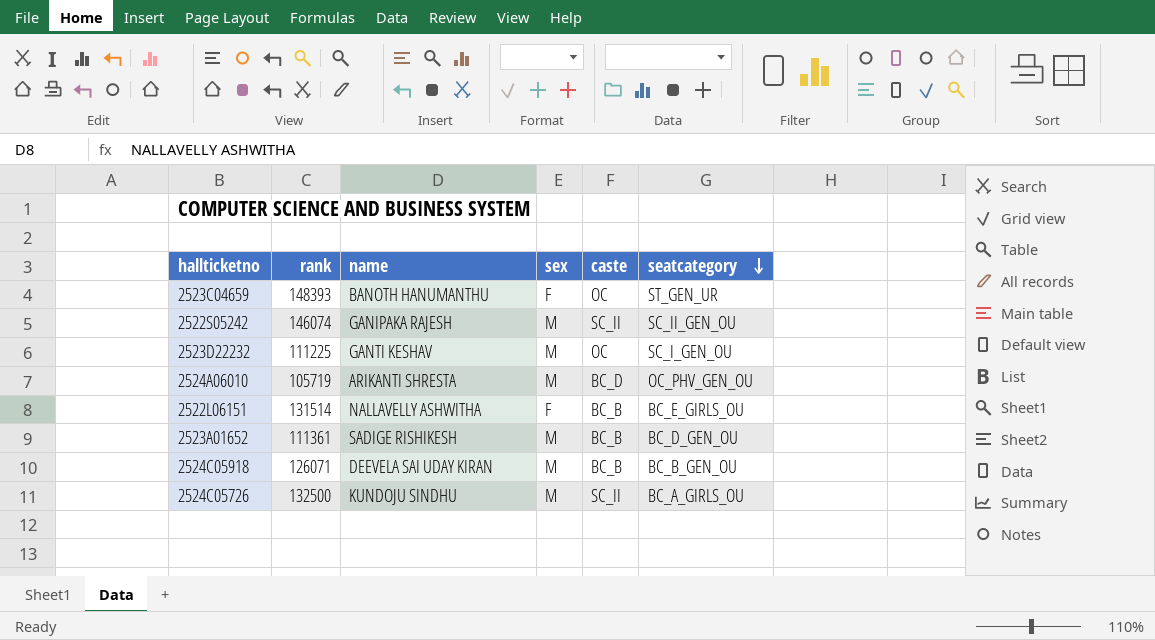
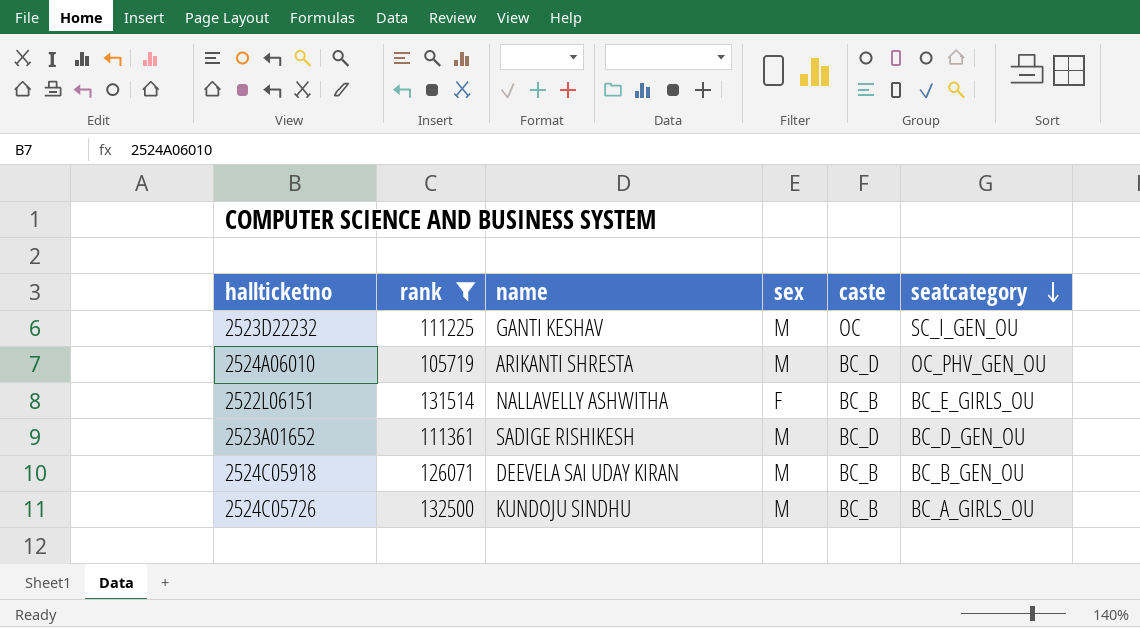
filter: none -> rank <= 132500
2523A01652 | caste: BC_B -> BC_D
2524C05726 | caste: SC_II -> BC_B

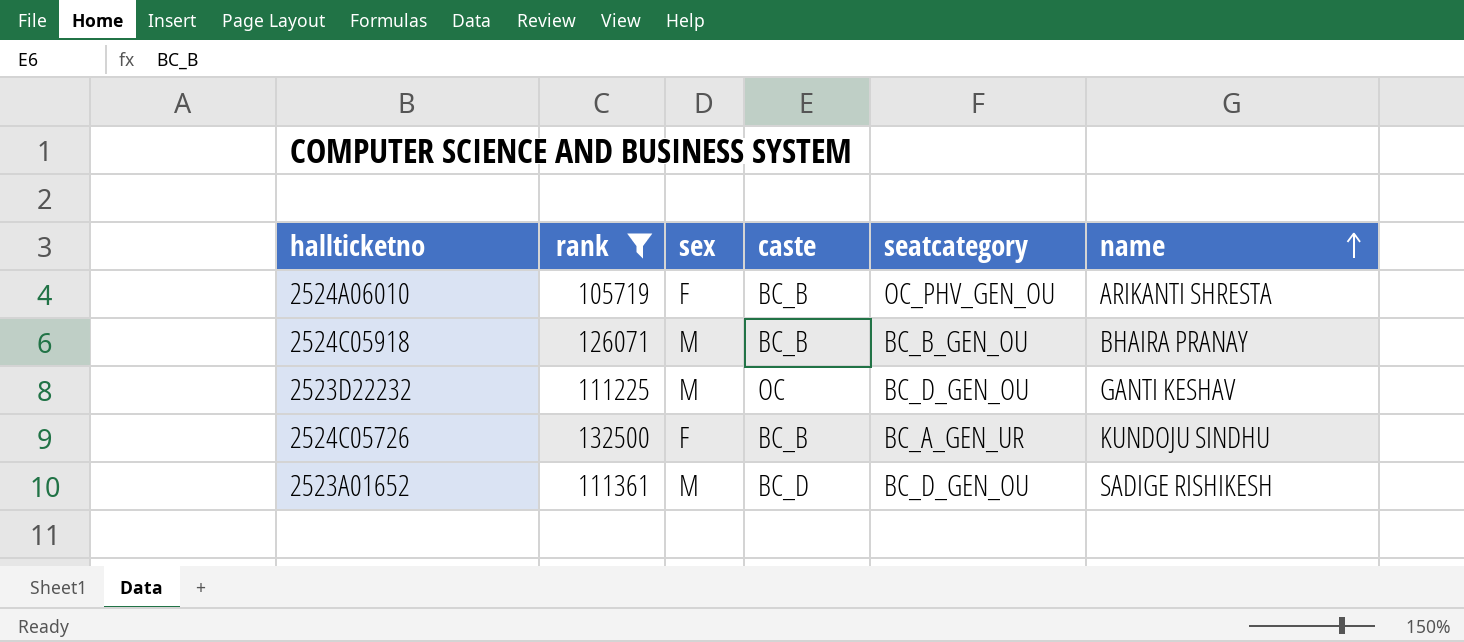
row order: seatcategory descending -> name ascending
column name | position: 3 -> 6
row 2522L06151: 131514 | NALLAVELLY ASHWITHA | F | BC_B | BC_E_GIRLS_OU -> none
2524A06010 | sex: M -> F
2524A06010 | caste: BC_D -> BC_B
2524C05918 | name: DEEVELA SAI UDAY KIRAN -> BHAIRA PRANAY
2523D22232 | seatcategory: SC_I_GEN_OU -> BC_D_GEN_OU
2524C05726 | sex: M -> F
2524C05726 | seatcategory: BC_A_GIRLS_OU -> BC_A_GEN_UR

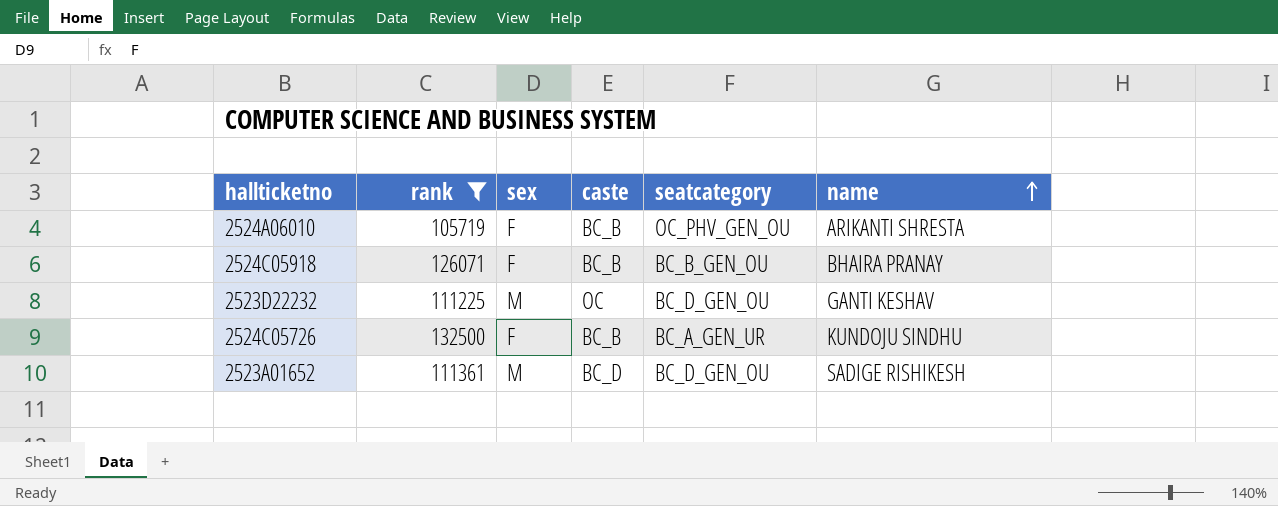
2524C05918 | sex: M -> F

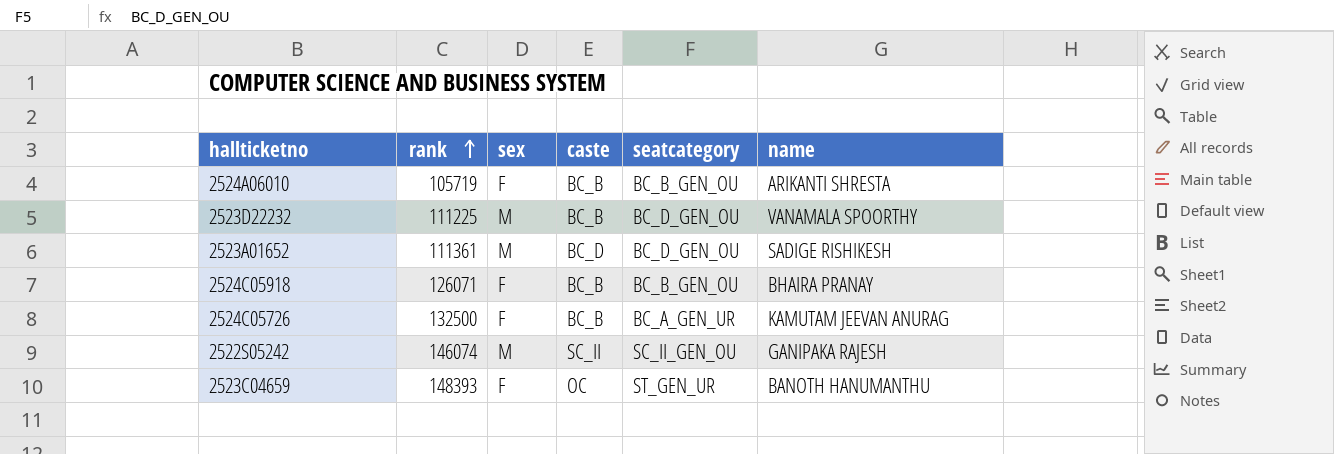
filter: rank <= 132500 -> none
row order: name ascending -> rank ascending
2524A06010 | seatcategory: OC_PHV_GEN_OU -> BC_B_GEN_OU
2523D22232 | caste: OC -> BC_B
2523D22232 | name: GANTI KESHAV -> VANAMALA SPOORTHY
2524C05726 | name: KUNDOJU SINDHU -> KAMUTAM JEEVAN ANURAG

